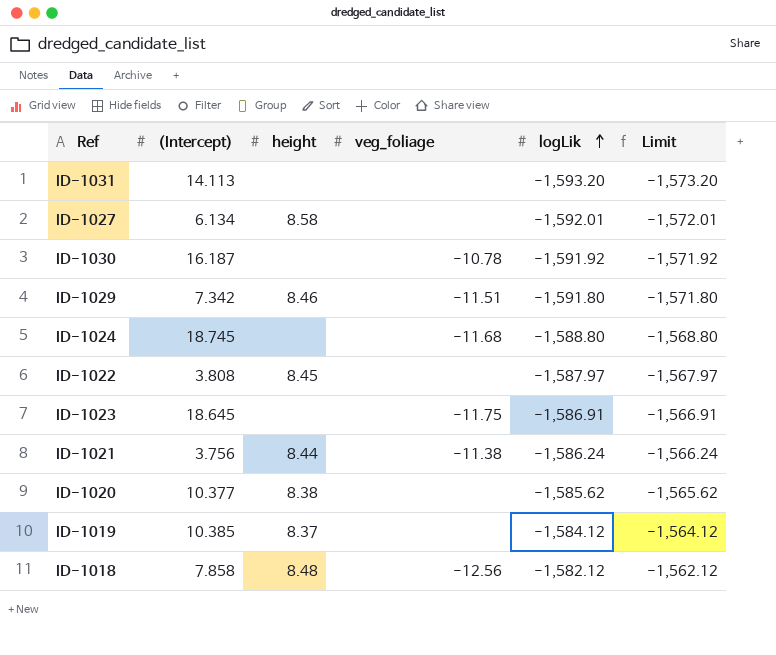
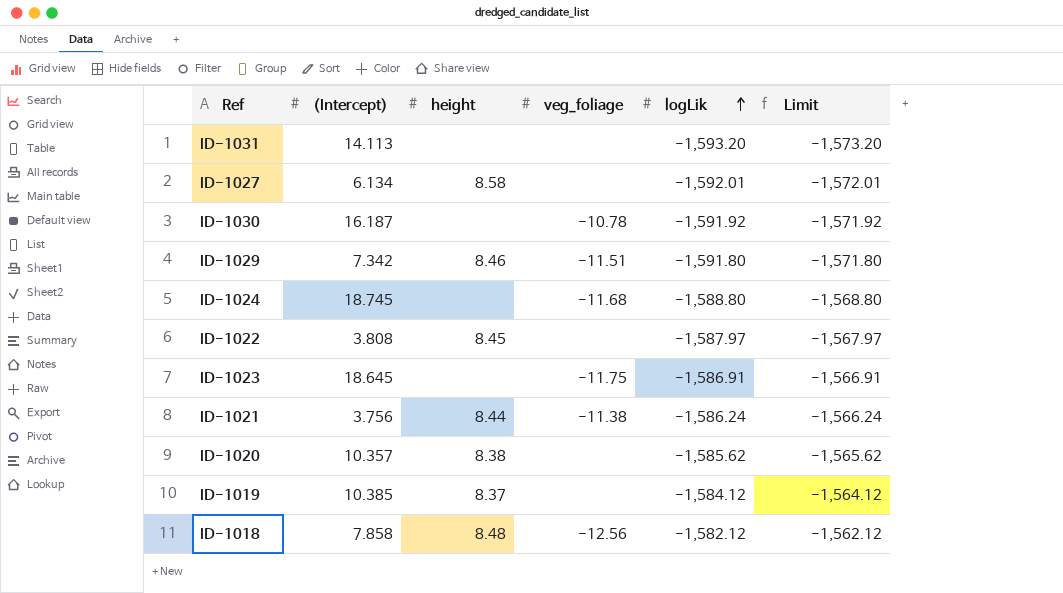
ID-1020 | (Intercept): 10.377 -> 10.357

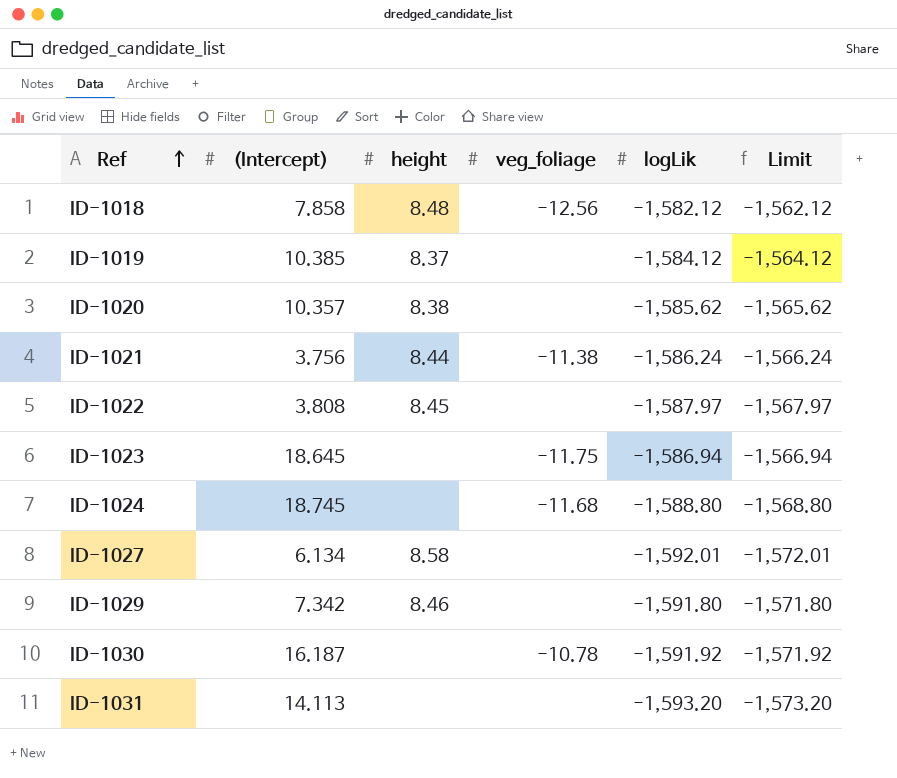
row order: logLik ascending -> Ref ascending
ID-1023 | logLik: -1,586.91 -> -1,586.94
ID-1023 | Limit: -1,566.91 -> -1,566.94
ID-1029 | veg_foliage: -11.51 -> none

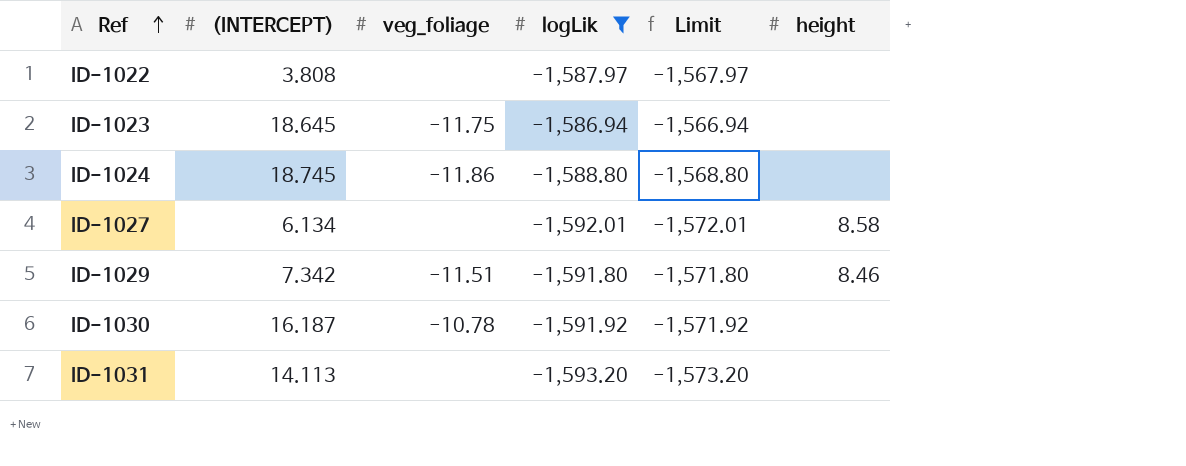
filter: none -> logLik <= -1,586.94
column name: (Intercept) -> (INTERCEPT)
column height | position: 3 -> 6
ID-1022 | height: 8.45 -> none
ID-1024 | veg_foliage: -11.68 -> -11.86
ID-1029 | veg_foliage: none -> -11.51

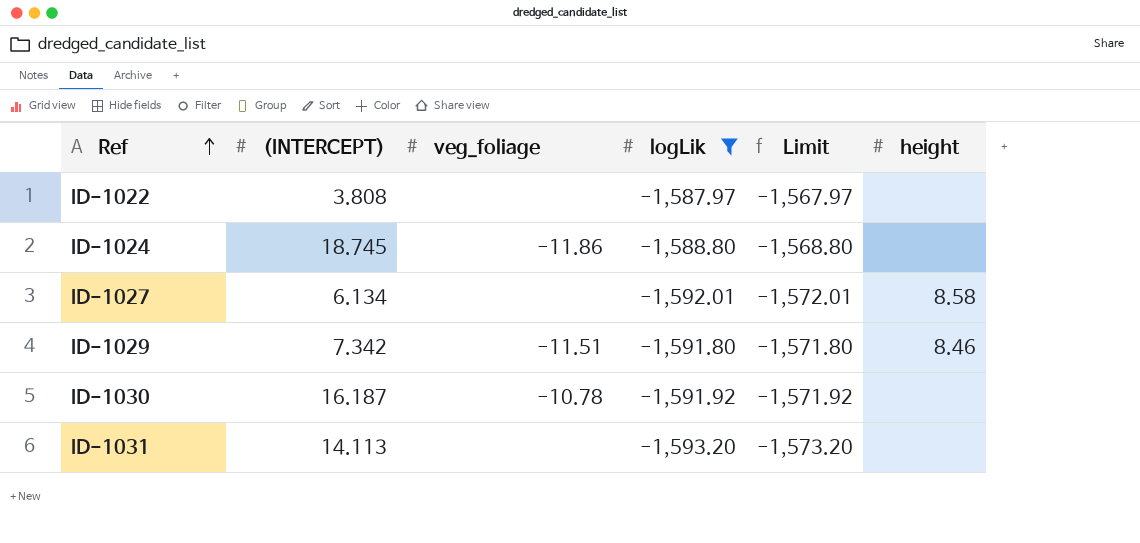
row ID-1023: 18.645 | -11.75 | -1,586.94 | -1,566.94 | none -> none

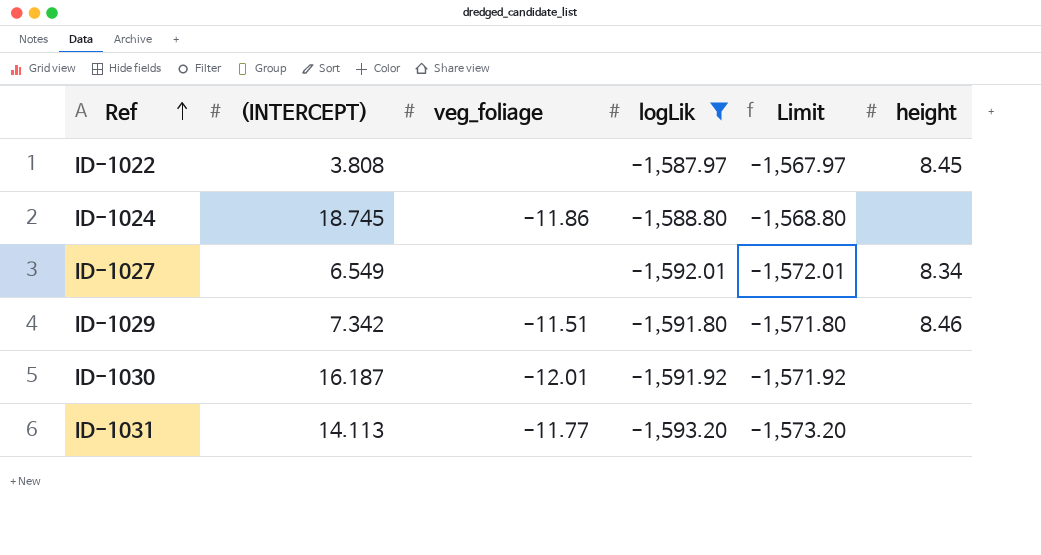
ID-1022 | height: none -> 8.45
ID-1027 | (INTERCEPT): 6.134 -> 6.549
ID-1027 | height: 8.58 -> 8.34
ID-1030 | veg_foliage: -10.78 -> -12.01
ID-1031 | veg_foliage: none -> -11.77

